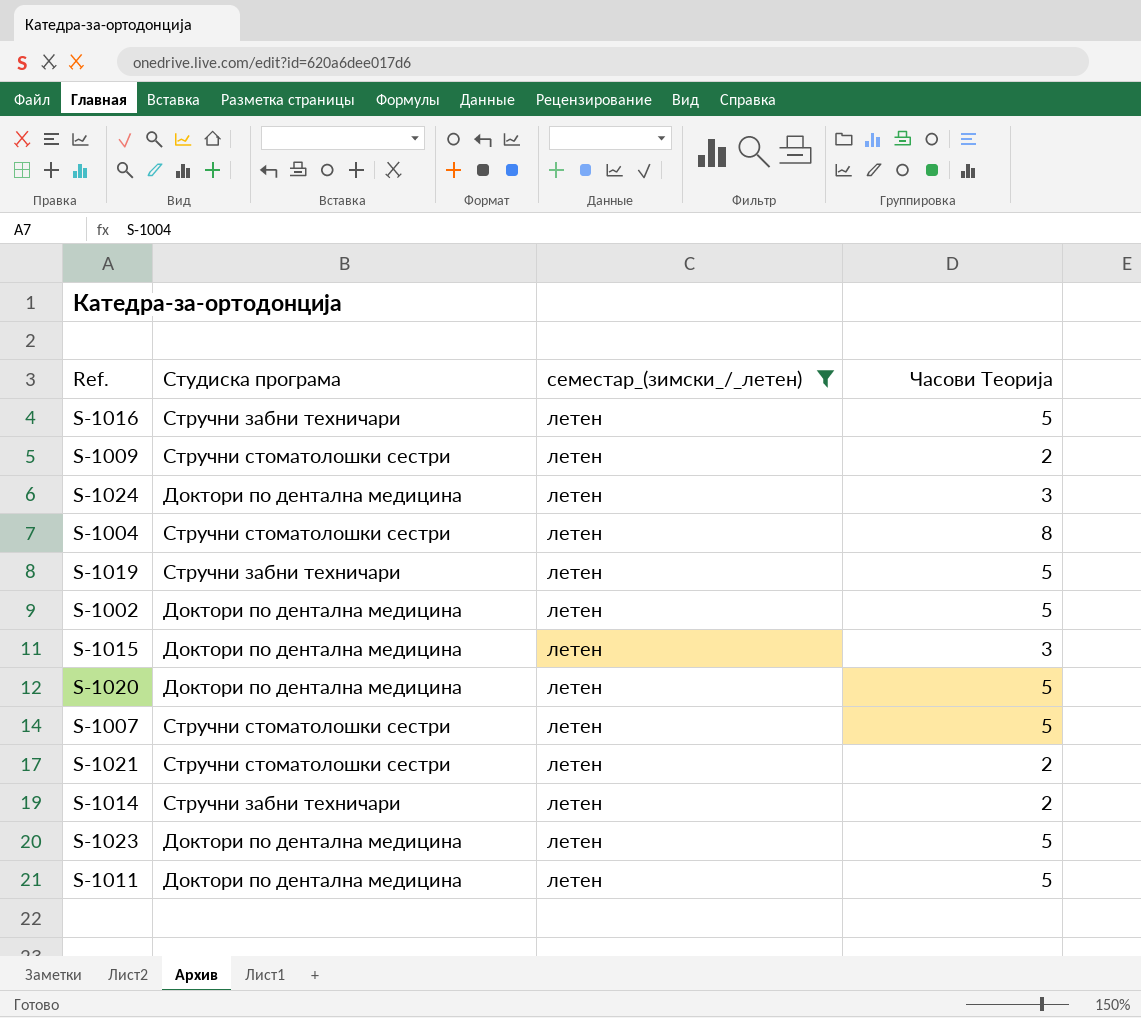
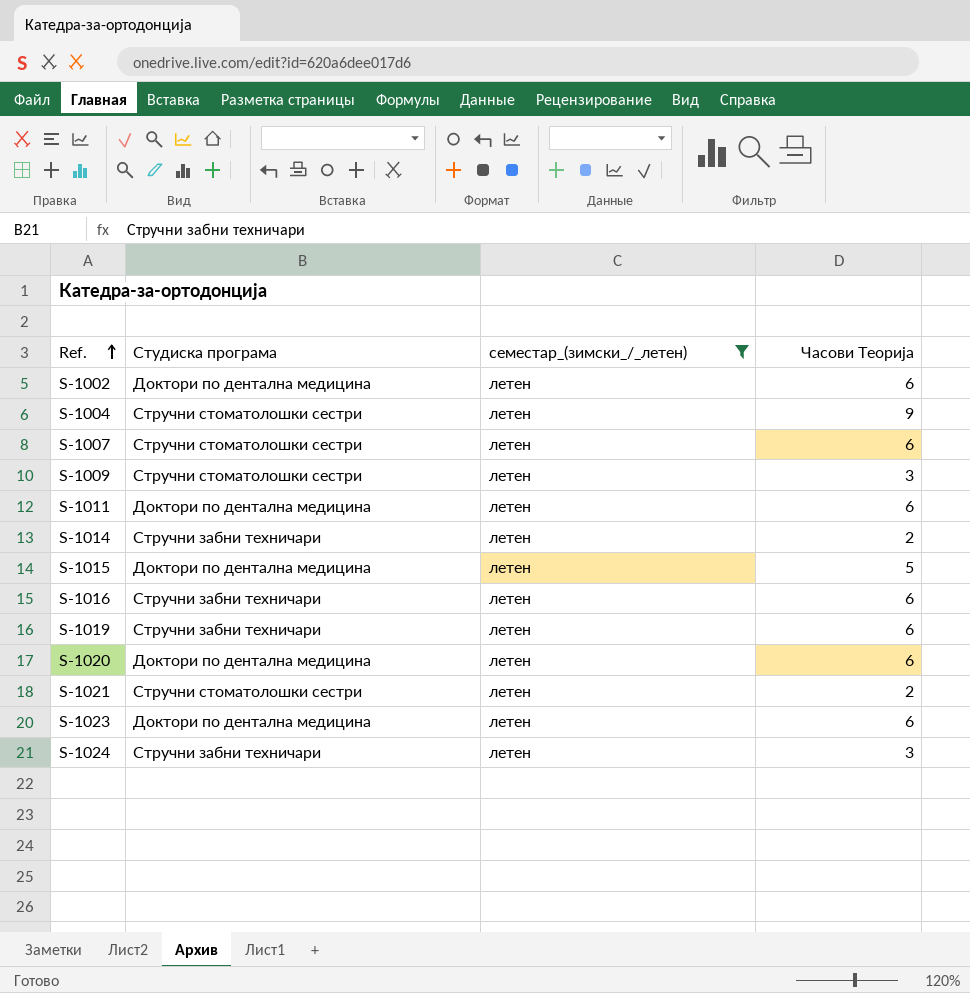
row order: none -> Ref. ascending
S-1002 | Часови Теорија: 5 -> 6
S-1004 | Часови Теорија: 8 -> 9
S-1007 | Часови Теорија: 5 -> 6
S-1009 | Часови Теорија: 2 -> 3
S-1011 | Часови Теорија: 5 -> 6
S-1015 | Часови Теорија: 3 -> 5
S-1016 | Часови Теорија: 5 -> 6
S-1019 | Часови Теорија: 5 -> 6
S-1020 | Часови Теорија: 5 -> 6
S-1023 | Часови Теорија: 5 -> 6
S-1024 | Студиска програма: Доктори по дентална медицина -> Стручни забни техничари

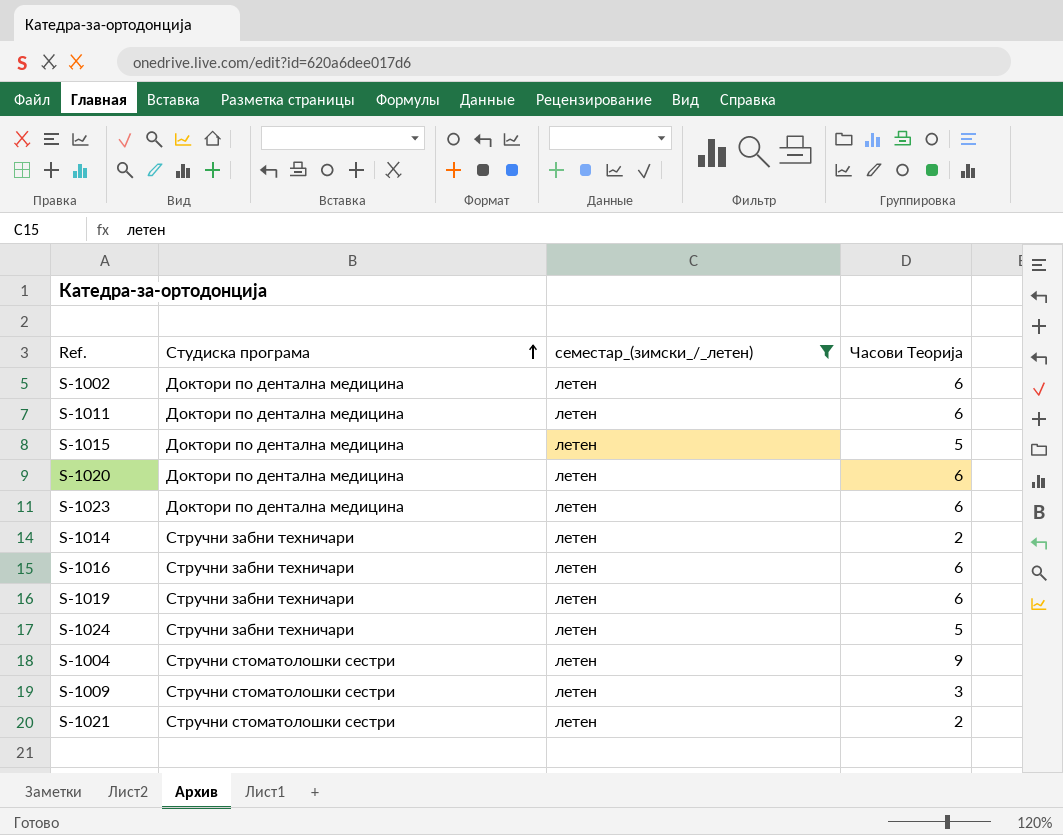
row order: Ref. ascending -> Студиска програма ascending
row S-1007: Стручни стоматолошки сестри | летен | 6 -> none
S-1024 | Часови Теорија: 3 -> 5

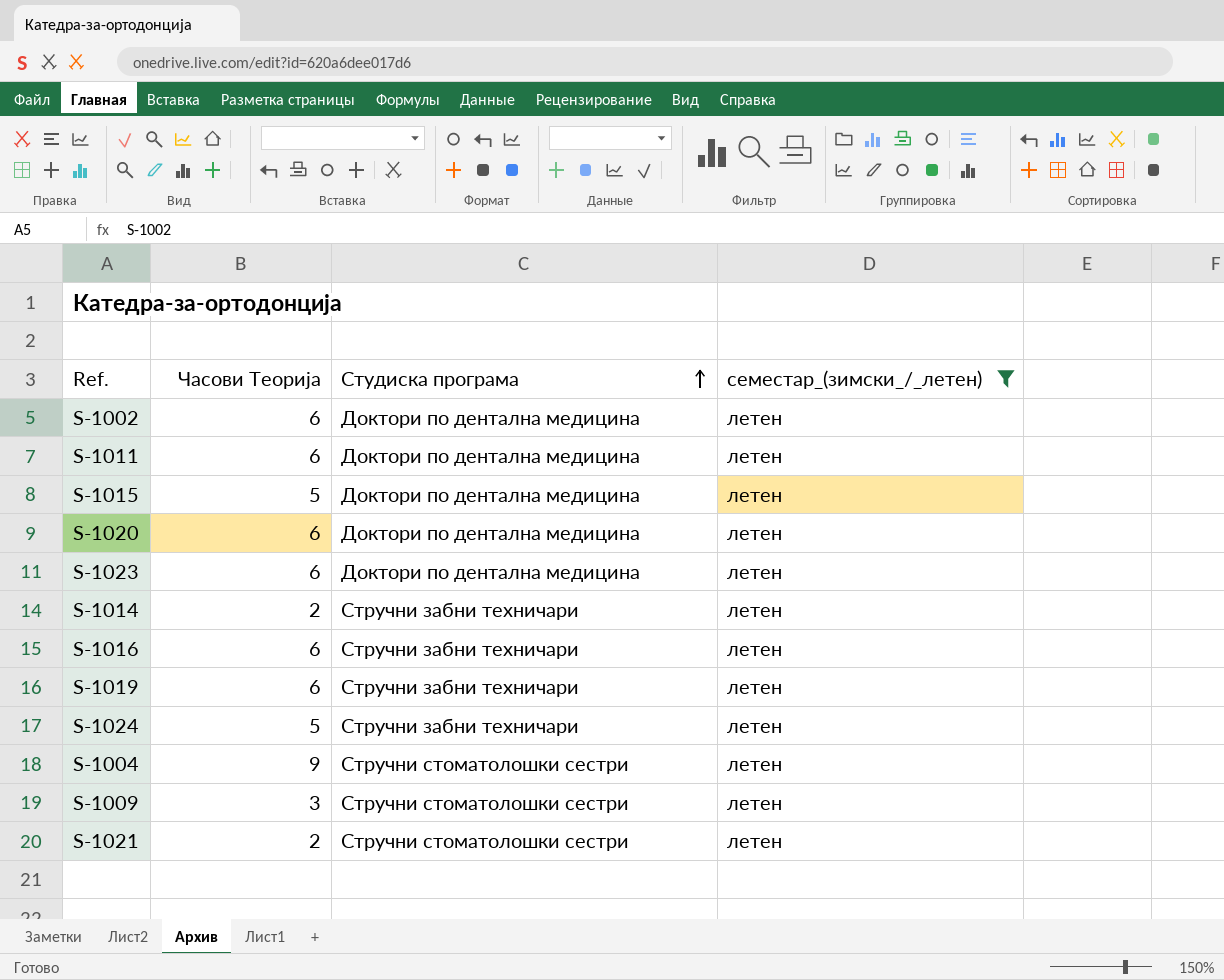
column Часови Теорија | position: 4 -> 2

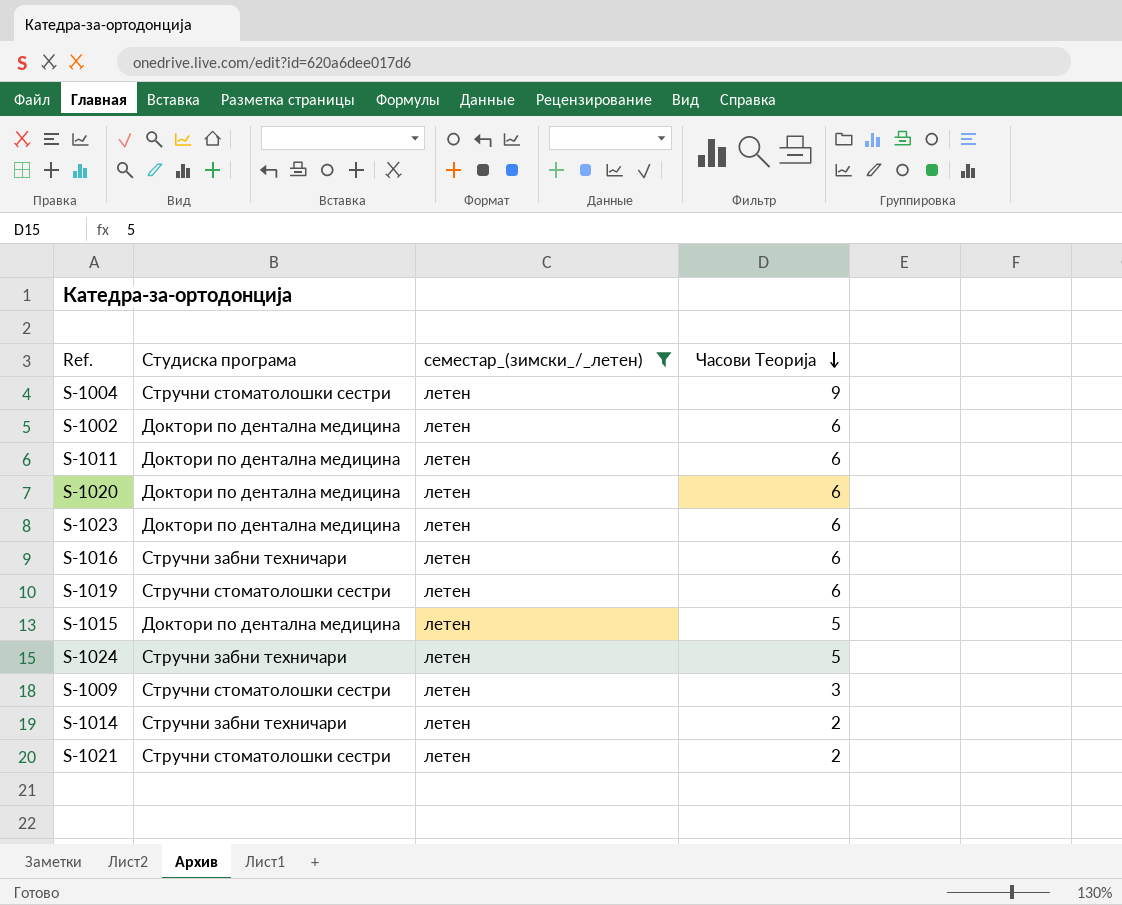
row order: Студиска програма ascending -> Часови Теорија descending
column Часови Теорија | position: 2 -> 4
S-1019 | Студиска програма: Стручни забни техничари -> Стручни стоматолошки сестри

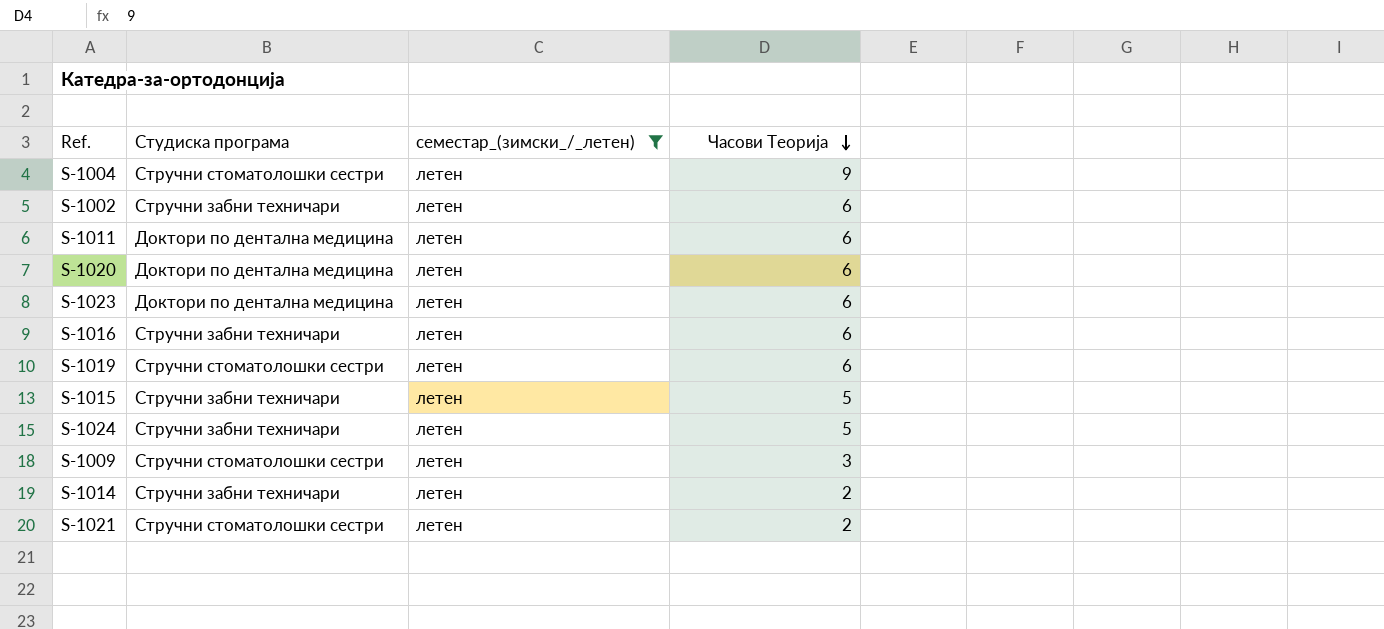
S-1002 | Студиска програма: Доктори по дентална медицина -> Стручни забни техничари
S-1015 | Студиска програма: Доктори по дентална медицина -> Стручни забни техничари

